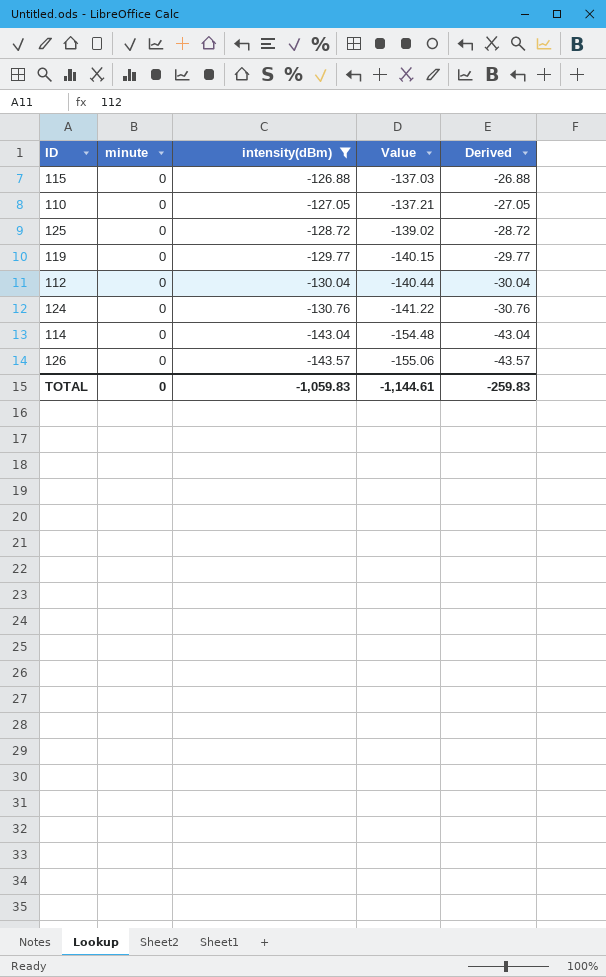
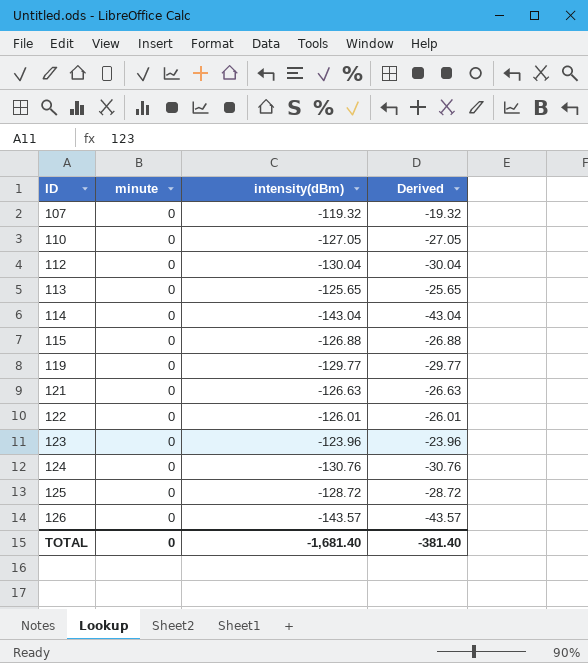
filter: intensity(dBm) <= -126.88 -> none
row order: intensity(dBm) descending -> ID ascending
column Value | formula: [intensity(dBm)] * 1.08 -> none
TOTAL | intensity(dBm): -1,059.83 -> -1,681.40
TOTAL | Derived: -259.83 -> -381.40

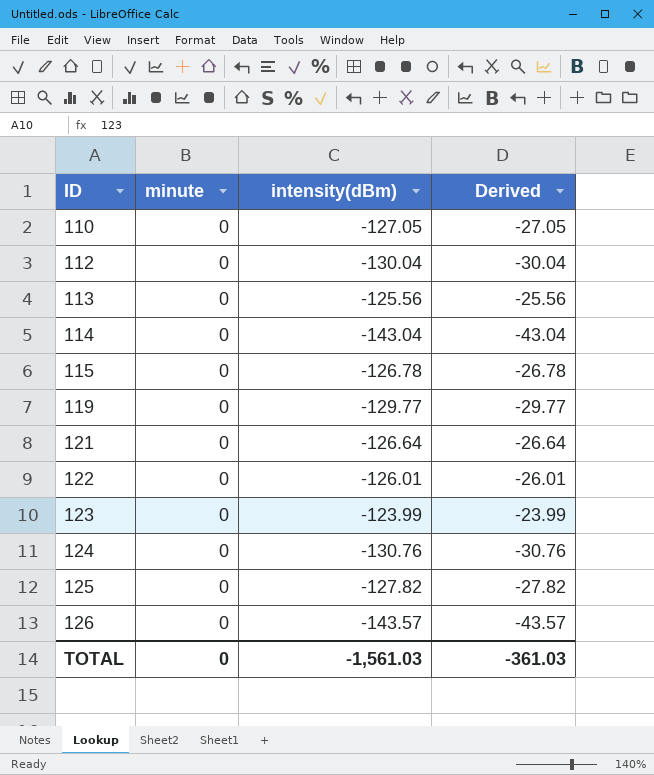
row 107: 0 | -119.32 | -19.32 -> none
113 | intensity(dBm): -125.65 -> -125.56
113 | Derived: -25.65 -> -25.56
115 | intensity(dBm): -126.88 -> -126.78
115 | Derived: -26.88 -> -26.78
121 | intensity(dBm): -126.63 -> -126.64
121 | Derived: -26.63 -> -26.64
123 | intensity(dBm): -123.96 -> -123.99
123 | Derived: -23.96 -> -23.99
125 | intensity(dBm): -128.72 -> -127.82
125 | Derived: -28.72 -> -27.82
TOTAL | intensity(dBm): -1,681.40 -> -1,561.03
TOTAL | Derived: -381.40 -> -361.03

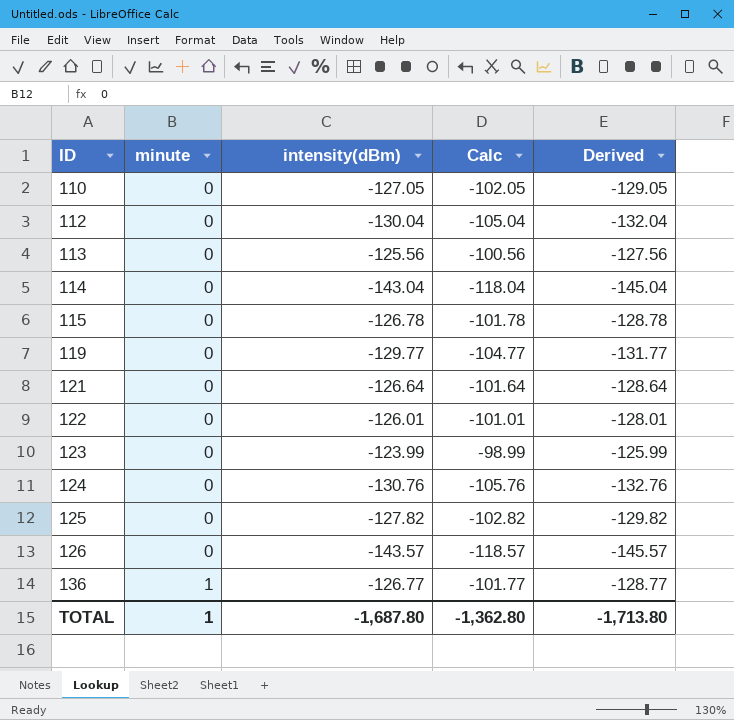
column Calc | formula: none -> [intensity(dBm)] + 25
column Derived | formula: [intensity(dBm)] + 100 -> [intensity(dBm)] - 2
row 136: none -> 1 | -126.77 | -101.77 | -128.77
TOTAL | minute: 0 -> 1
TOTAL | intensity(dBm): -1,561.03 -> -1,687.80
TOTAL | Derived: -361.03 -> -1,713.80

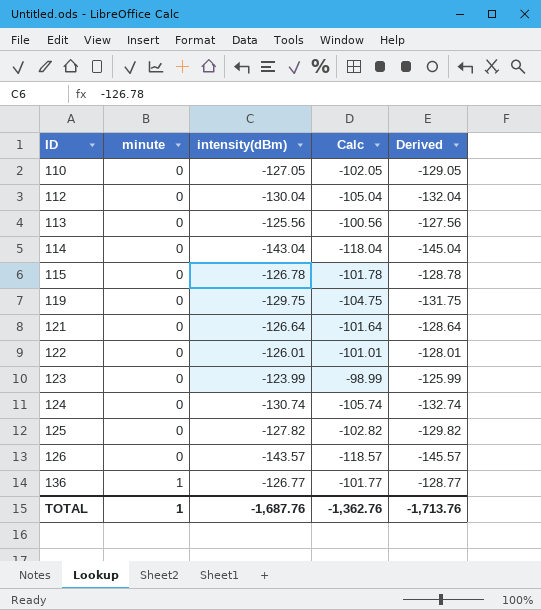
119 | intensity(dBm): -129.77 -> -129.75
119 | Calc: -104.77 -> -104.75
119 | Derived: -131.77 -> -131.75
124 | intensity(dBm): -130.76 -> -130.74
124 | Calc: -105.76 -> -105.74
124 | Derived: -132.76 -> -132.74
TOTAL | intensity(dBm): -1,687.80 -> -1,687.76
TOTAL | Calc: -1,362.80 -> -1,362.76
TOTAL | Derived: -1,713.80 -> -1,713.76

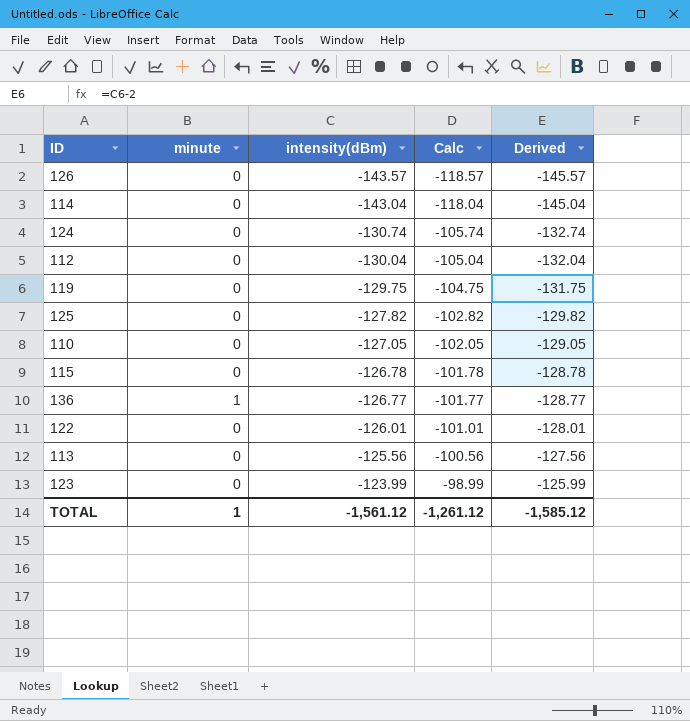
row order: ID ascending -> intensity(dBm) ascending
row 121: 0 | -126.64 | -101.64 | -128.64 -> none
TOTAL | intensity(dBm): -1,687.76 -> -1,561.12
TOTAL | Calc: -1,362.76 -> -1,261.12
TOTAL | Derived: -1,713.76 -> -1,585.12

